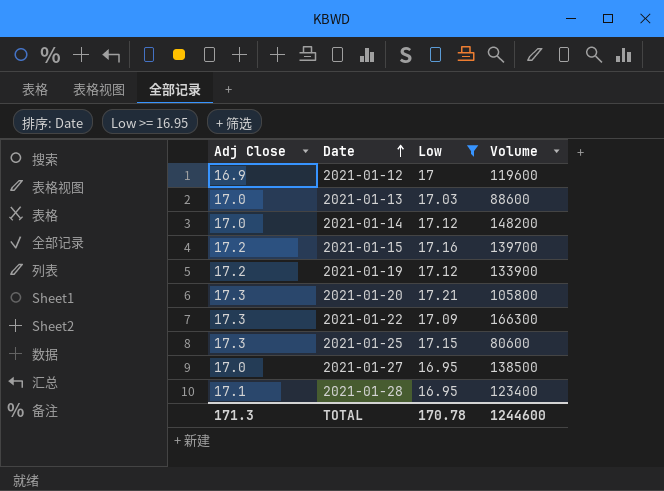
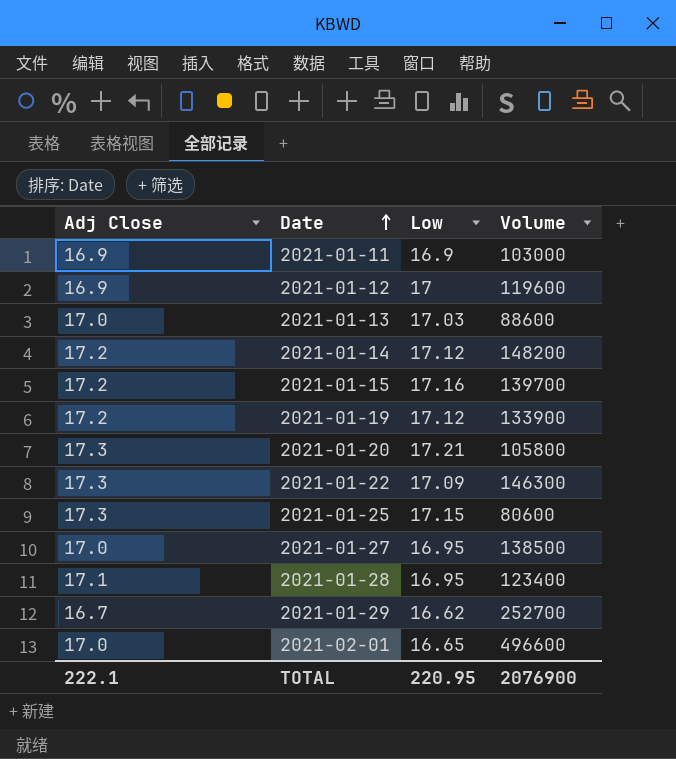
filter: Low >= 16.95 -> none
2021-01-14 | Adj Close: 17.0 -> 17.2
2021-01-22 | Volume: 166300 -> 146300
TOTAL | Adj Close: 171.3 -> 222.1
TOTAL | Low: 170.78 -> 220.95
TOTAL | Volume: 1244600 -> 2076900

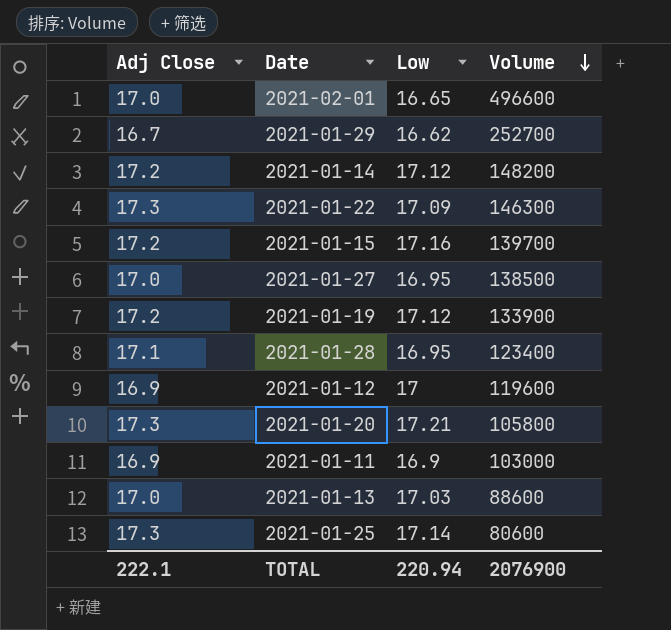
row order: Date ascending -> Volume descending
2021-01-25 | Low: 17.15 -> 17.14
TOTAL | Low: 220.95 -> 220.94

